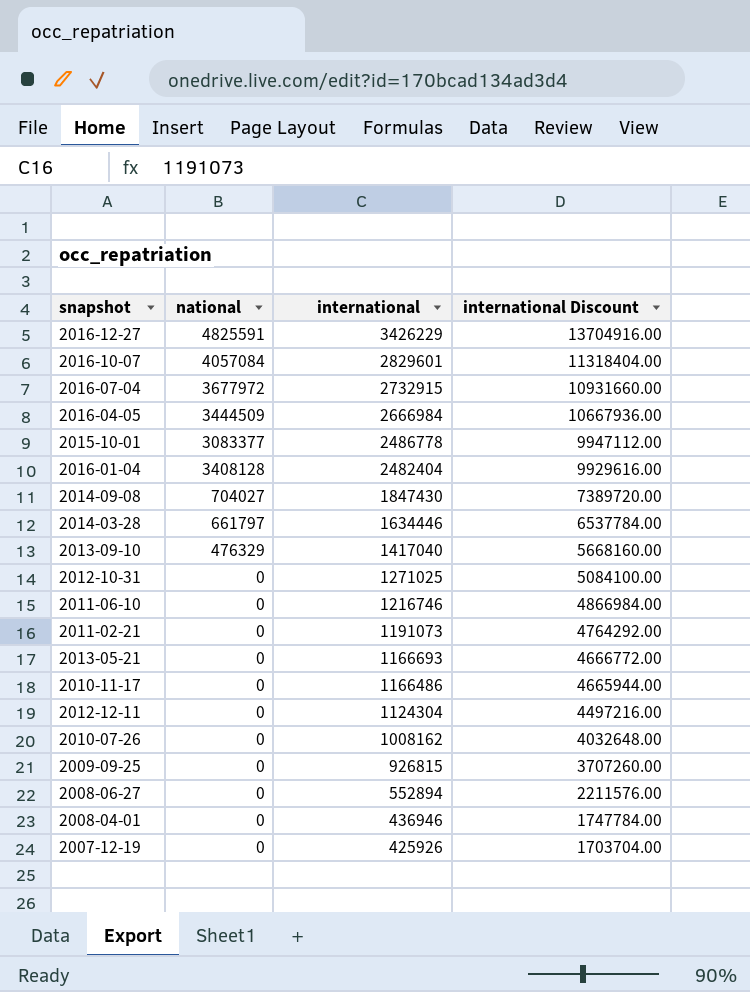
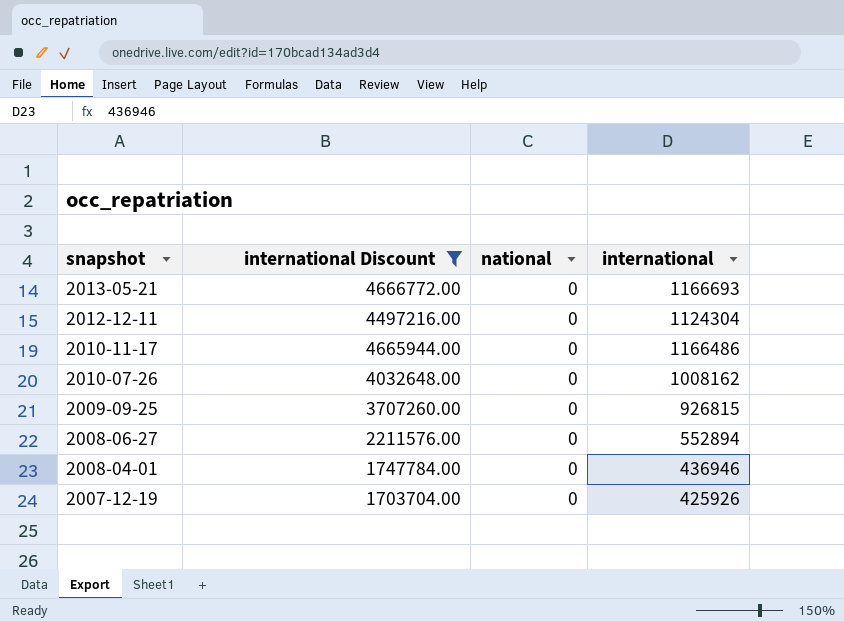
filter: none -> international Discount <= 4666772.00
row order: international descending -> snapshot descending
column international Discount | position: 4 -> 2

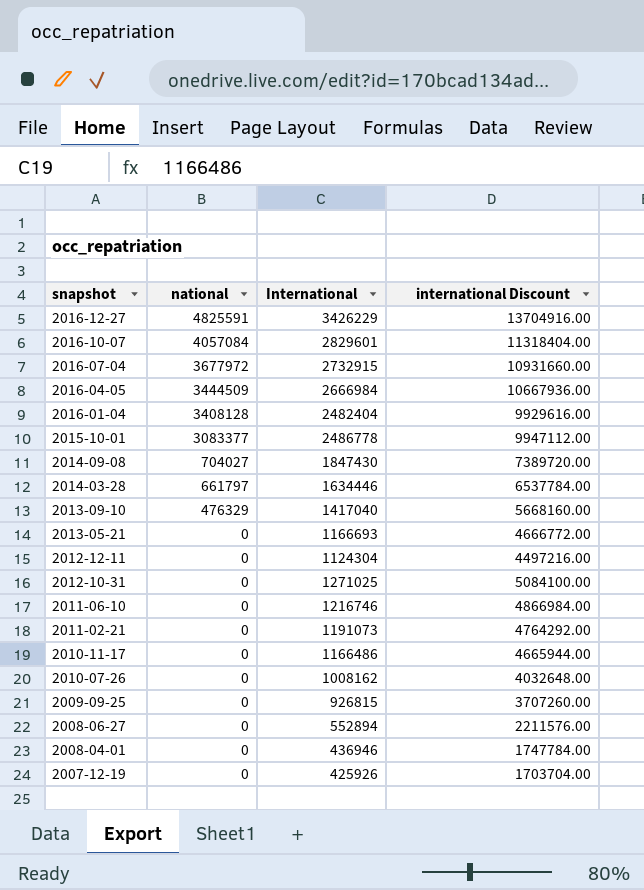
filter: international Discount <= 4666772.00 -> none
column name: international -> International
column international Discount | position: 2 -> 4

